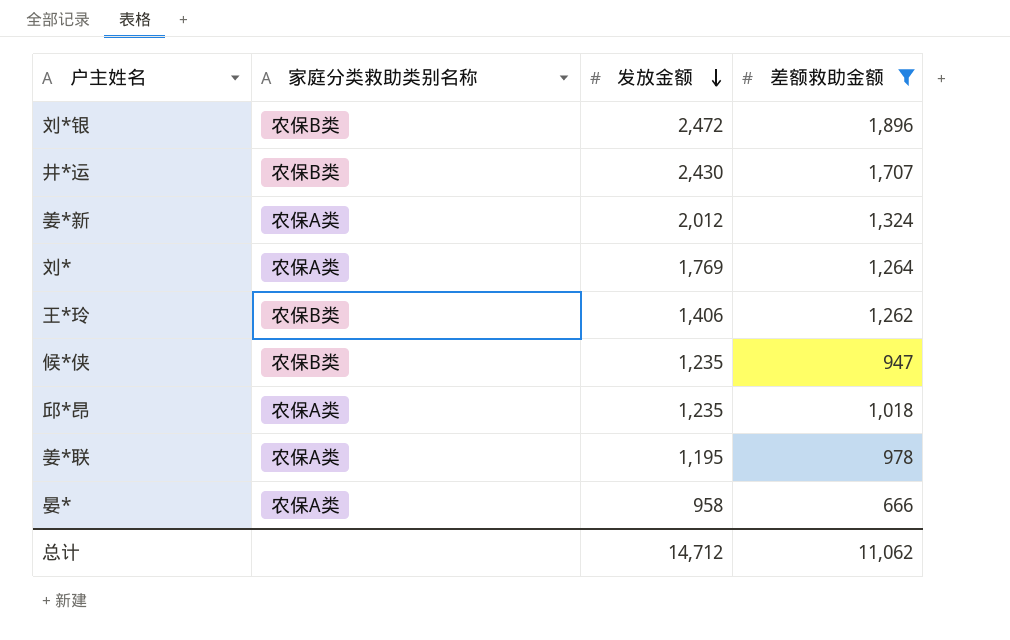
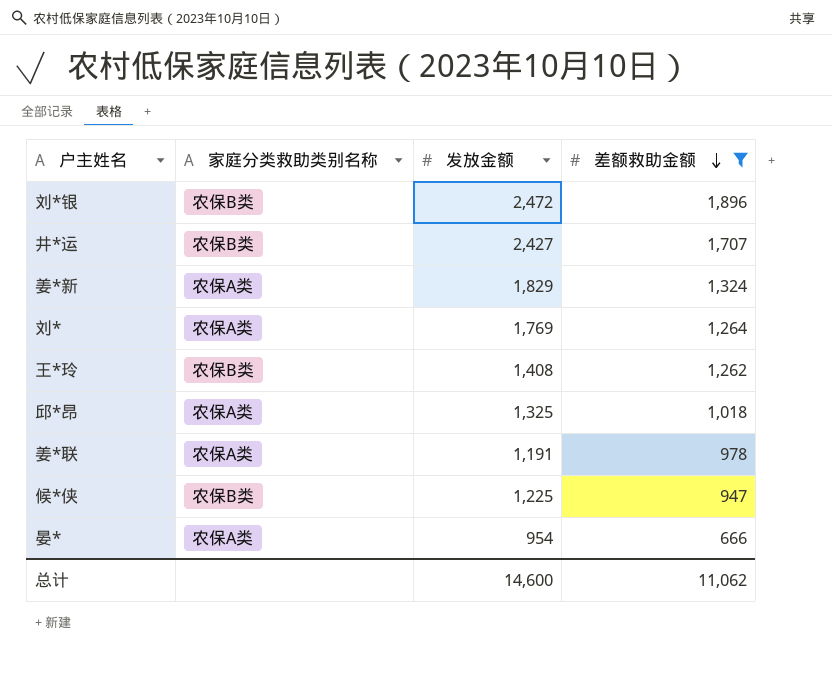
row order: 发放金额 descending -> 差额救助金额 descending
井*运 | 发放金额: 2,430 -> 2,427
姜*新 | 发放金额: 2,012 -> 1,829
王*玲 | 发放金额: 1,406 -> 1,408
邱*昂 | 发放金额: 1,235 -> 1,325
姜*联 | 发放金额: 1,195 -> 1,191
候*侠 | 发放金额: 1,235 -> 1,225
晏* | 发放金额: 958 -> 954
总计 | 发放金额: 14,712 -> 14,600

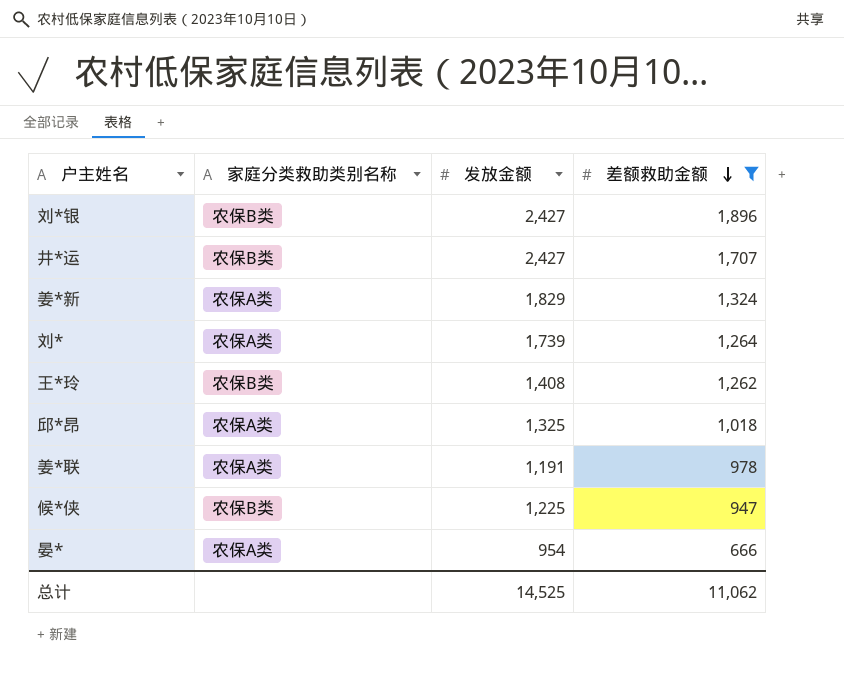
刘*银 | 发放金额: 2,472 -> 2,427
刘* | 发放金额: 1,769 -> 1,739
总计 | 发放金额: 14,600 -> 14,525

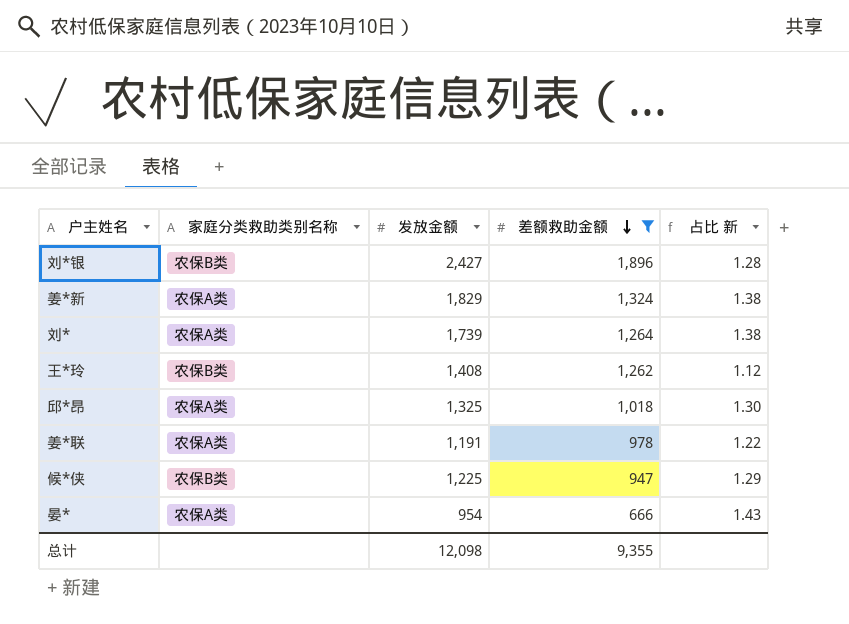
column 占比 新 | formula: none -> [发放金额] / [差额救助金额]
row 井*运: 农保B类 | 2,427 | 1,707 -> none
总计 | 发放金额: 14,525 -> 12,098
总计 | 差额救助金额: 11,062 -> 9,355

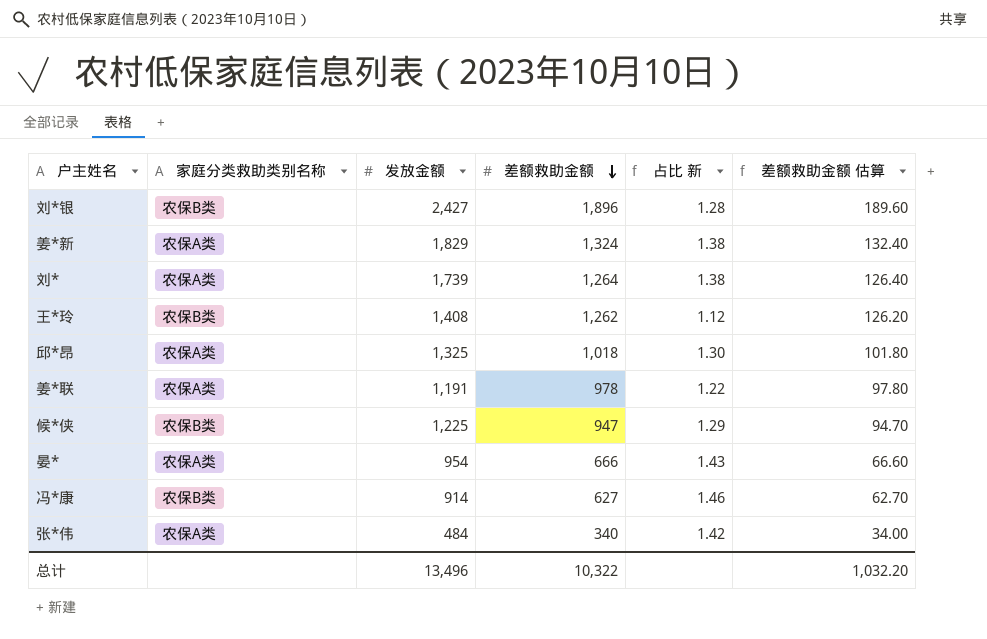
filter: 差额救助金额 >= 666 -> none
column 差额救助金额 估算 | formula: none -> [差额救助金额] * 0.1
总计 | 发放金额: 12,098 -> 13,496
总计 | 差额救助金额: 9,355 -> 10,322

